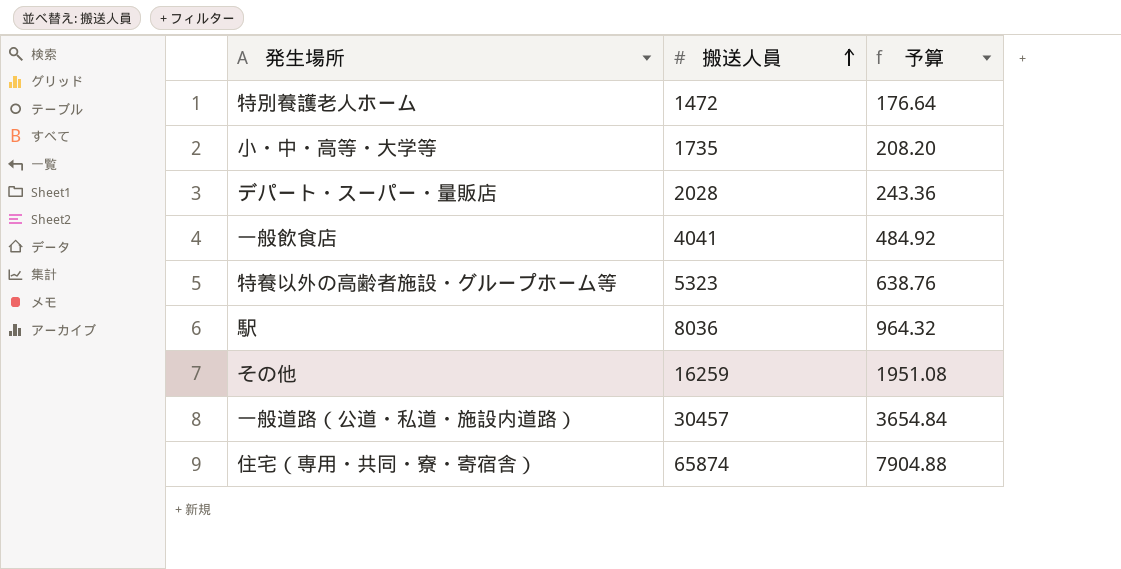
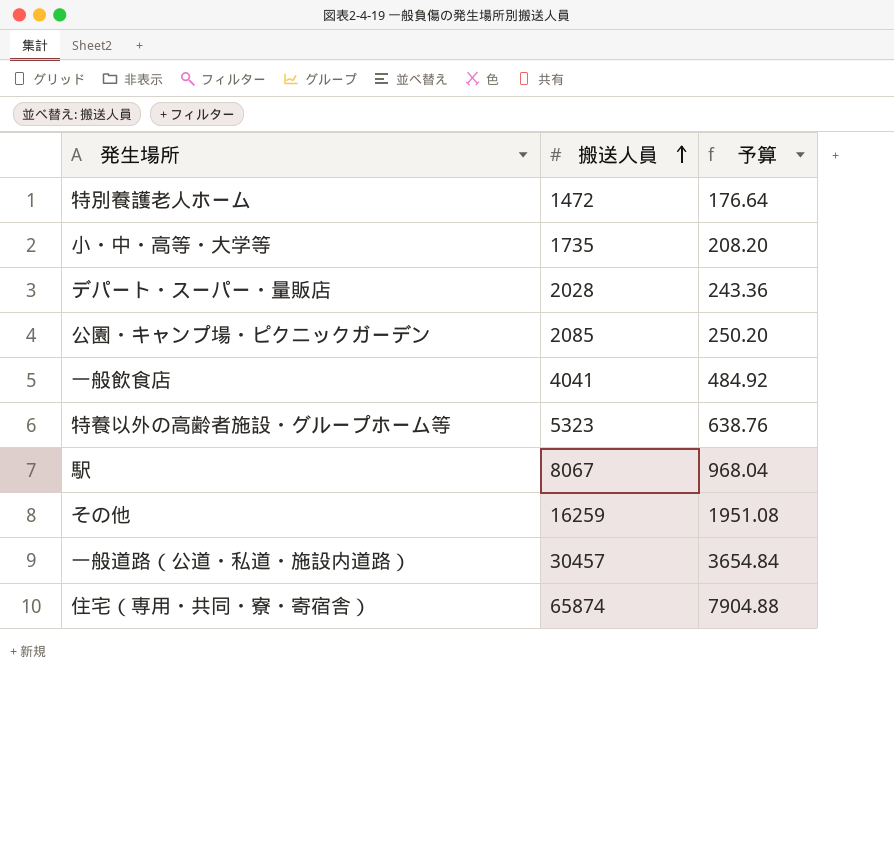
row 公園・キャンプ場・ピクニックガーデン: none -> 2085 | 250.20
駅 | 搬送人員: 8036 -> 8067
駅 | 予算: 964.32 -> 968.04

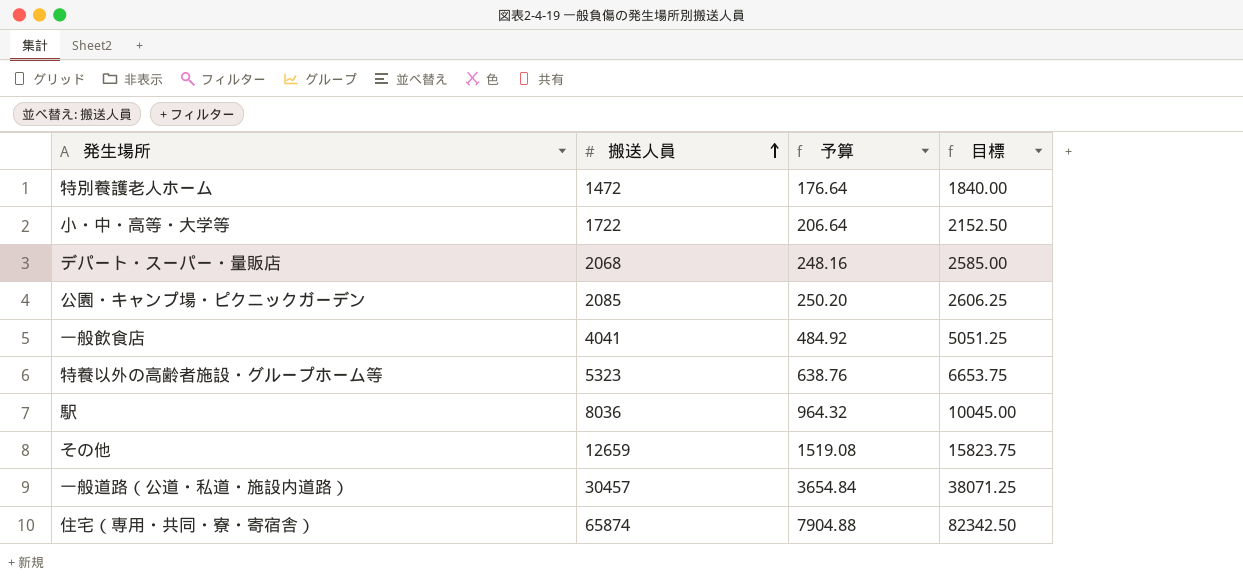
column 目標 | formula: none -> [搬送人員] * 1.25
小・中・高等・大学等 | 搬送人員: 1735 -> 1722
小・中・高等・大学等 | 予算: 208.20 -> 206.64
デパート・スーパー・量販店 | 搬送人員: 2028 -> 2068
デパート・スーパー・量販店 | 予算: 243.36 -> 248.16
駅 | 搬送人員: 8067 -> 8036
駅 | 予算: 968.04 -> 964.32
その他 | 搬送人員: 16259 -> 12659
その他 | 予算: 1951.08 -> 1519.08

